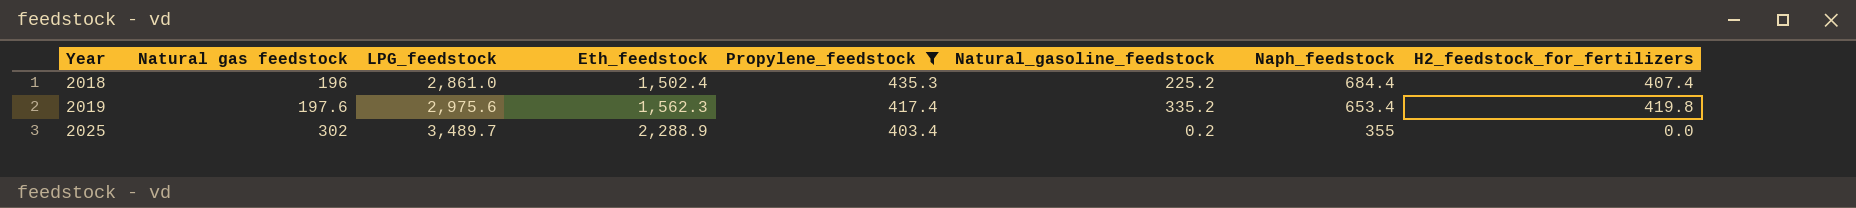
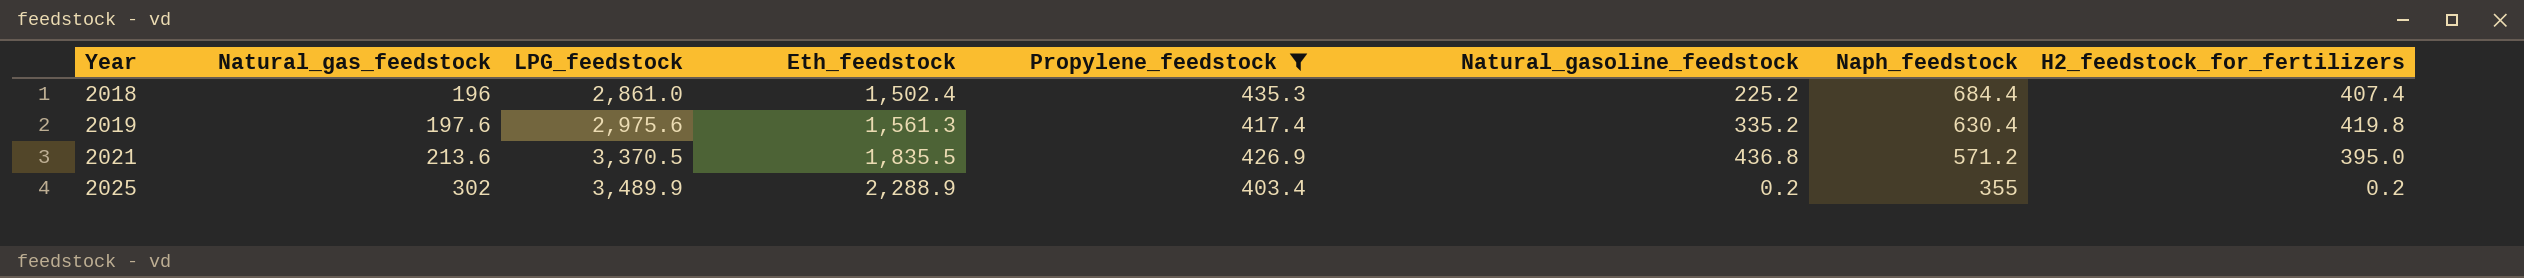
column name: Natural gas feedstock -> Natural_gas_feedstock
2019 | Eth_feedstock: 1,562.3 -> 1,561.3
2019 | Naph_feedstock: 653.4 -> 630.4
row 2021: none -> 213.6 | 3,370.5 | 1,835.5 | 426.9 | 436.8 | 571.2 | 395.0
2025 | LPG_feedstock: 3,489.7 -> 3,489.9
2025 | H2_feedstock_for_fertilizers: 0.0 -> 0.2

